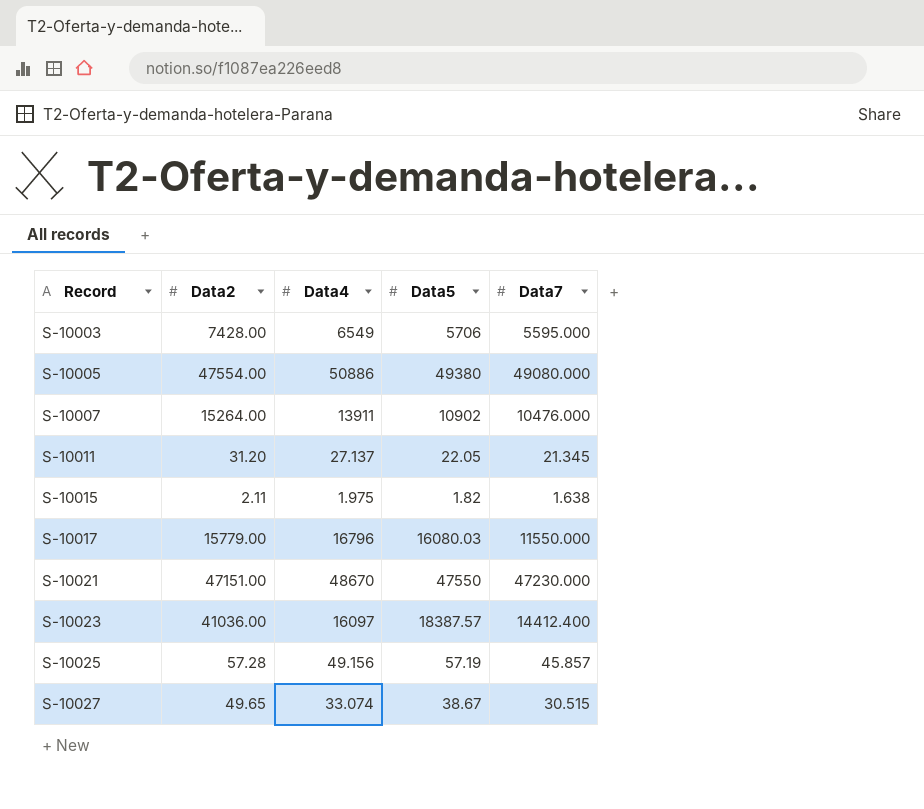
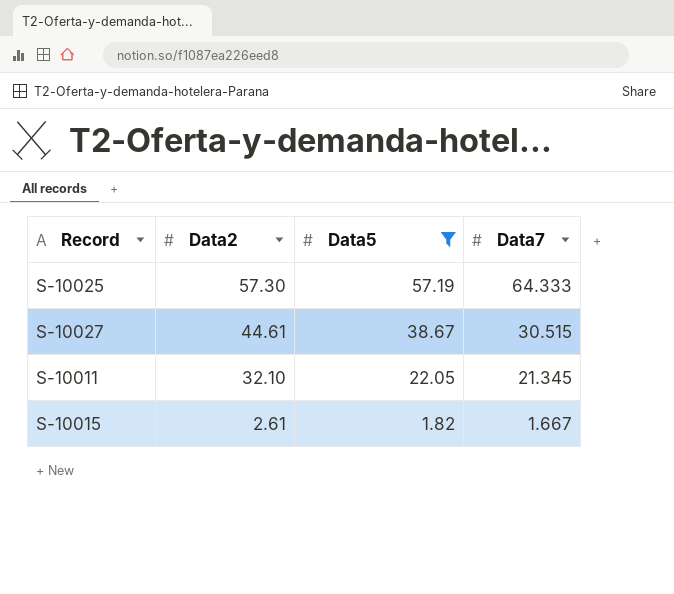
filter: none -> Data5 <= 57.19
row order: Record ascending -> Data2 descending
column Data4 | position: 3 -> none
S-10025 | Data2: 57.28 -> 57.30
S-10025 | Data7: 45.857 -> 64.333
S-10027 | Data2: 49.65 -> 44.61
S-10011 | Data2: 31.20 -> 32.10
S-10015 | Data2: 2.11 -> 2.61
S-10015 | Data7: 1.638 -> 1.667

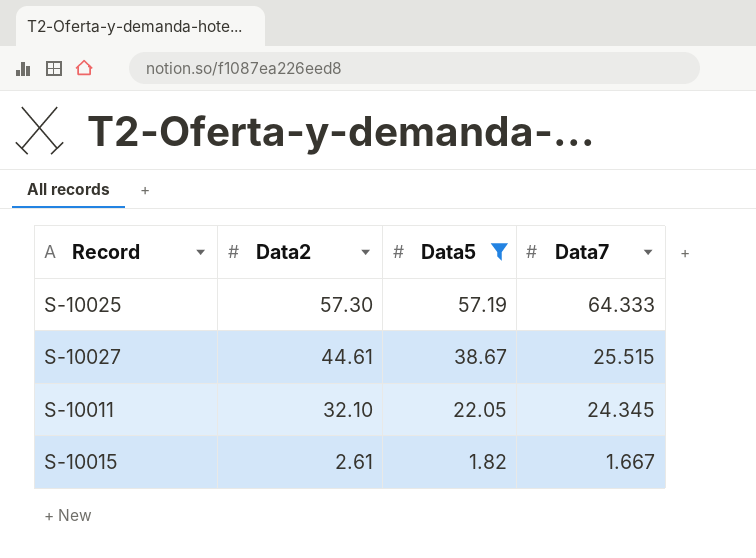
S-10027 | Data7: 30.515 -> 25.515
S-10011 | Data7: 21.345 -> 24.345

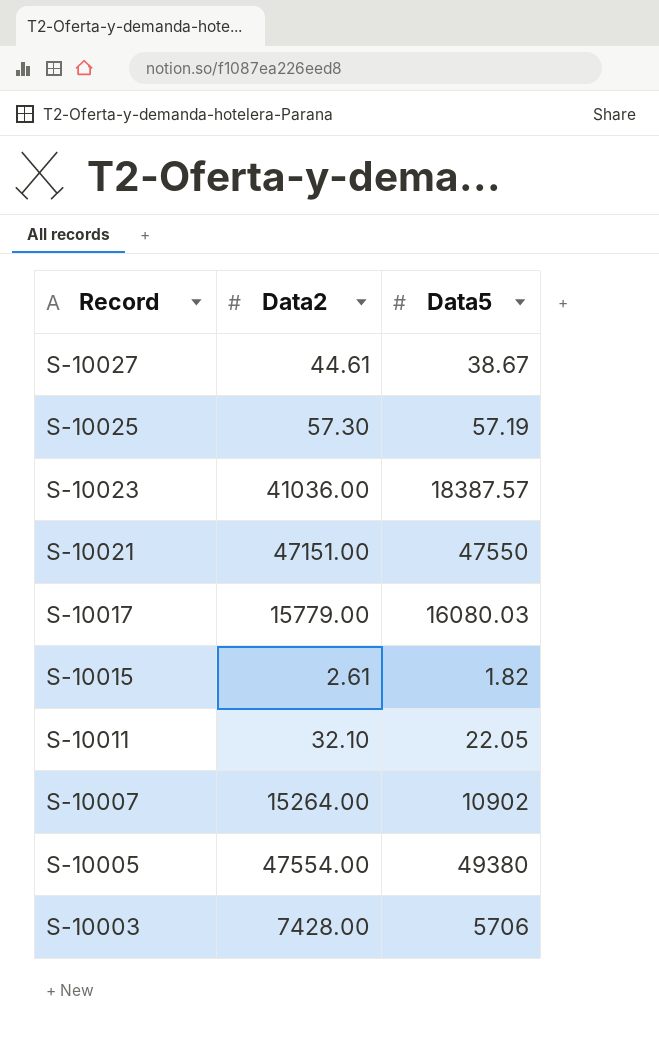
filter: Data5 <= 57.19 -> none
row order: Data2 descending -> Record descending
column Data7 | position: 4 -> none

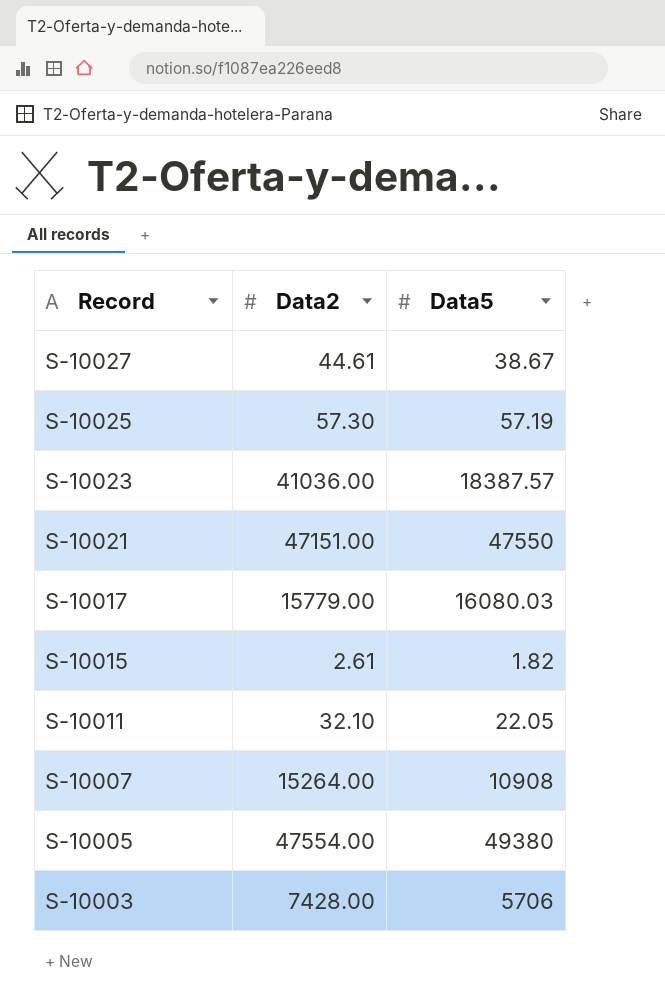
S-10007 | Data5: 10902 -> 10908

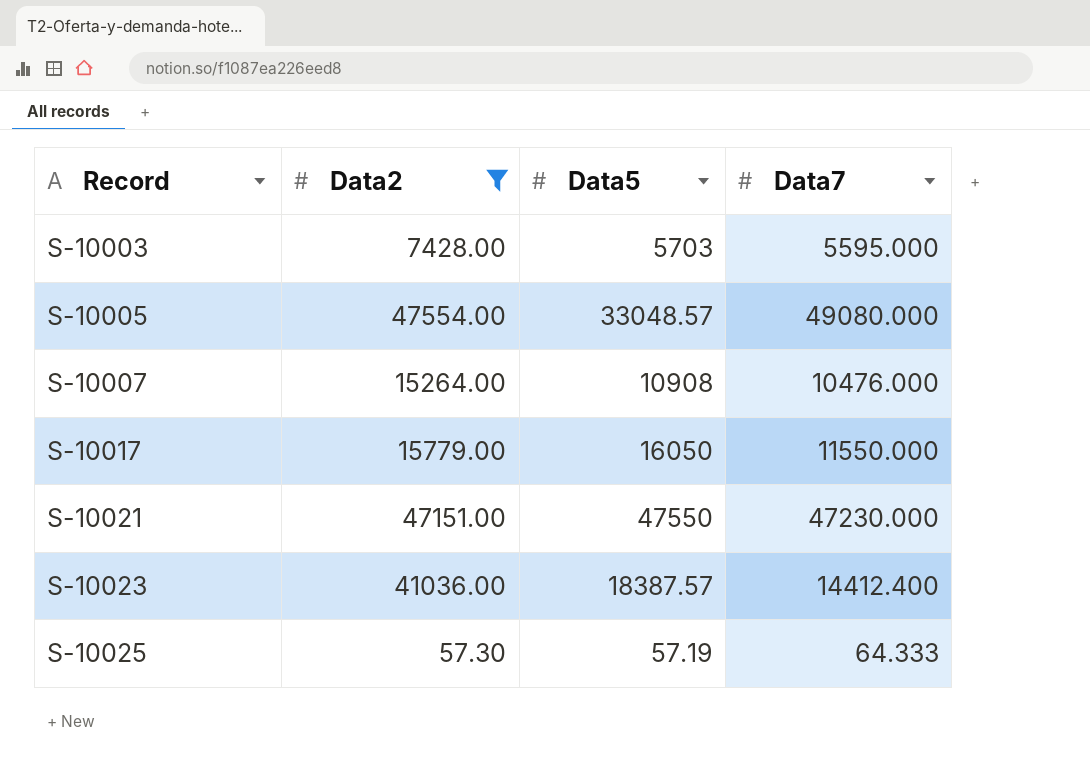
filter: none -> Data2 >= 57.30
row order: Record descending -> Record ascending
column Data7 | position: none -> 4
S-10003 | Data5: 5706 -> 5703
S-10005 | Data5: 49380 -> 33048.57
S-10017 | Data5: 16080.03 -> 16050

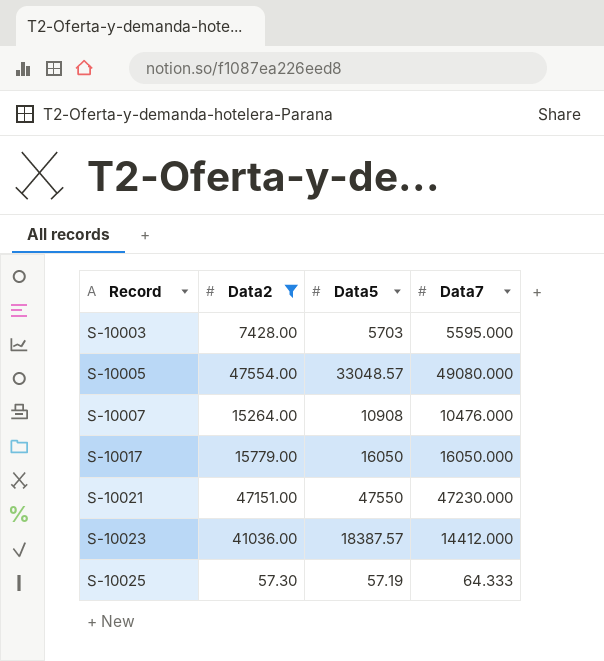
S-10017 | Data7: 11550.000 -> 16050.000
S-10023 | Data7: 14412.400 -> 14412.000

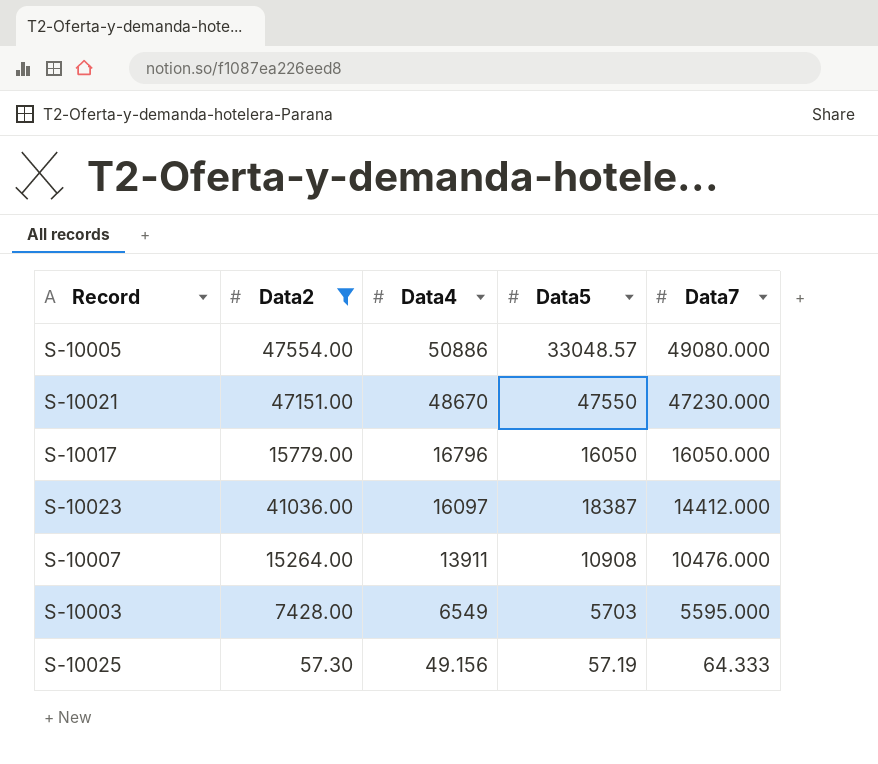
row order: Record ascending -> Data4 descending
column Data4 | position: none -> 3
S-10023 | Data5: 18387.57 -> 18387

